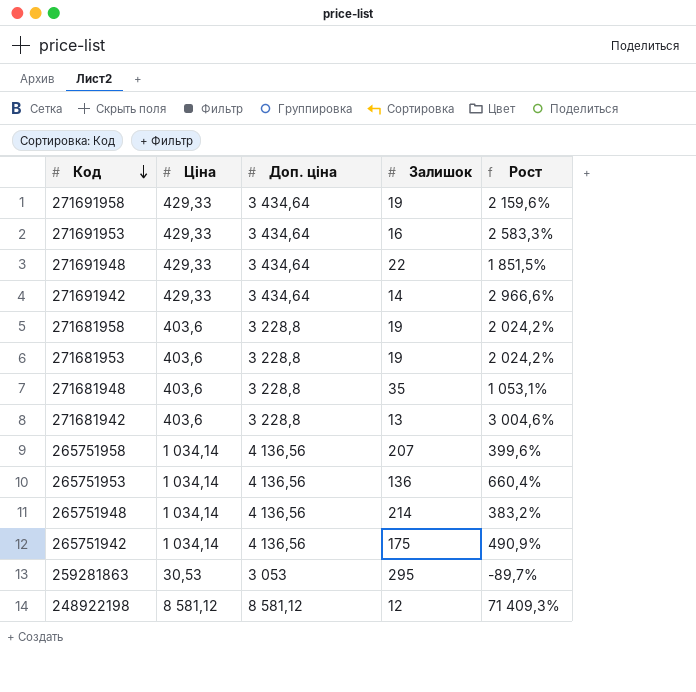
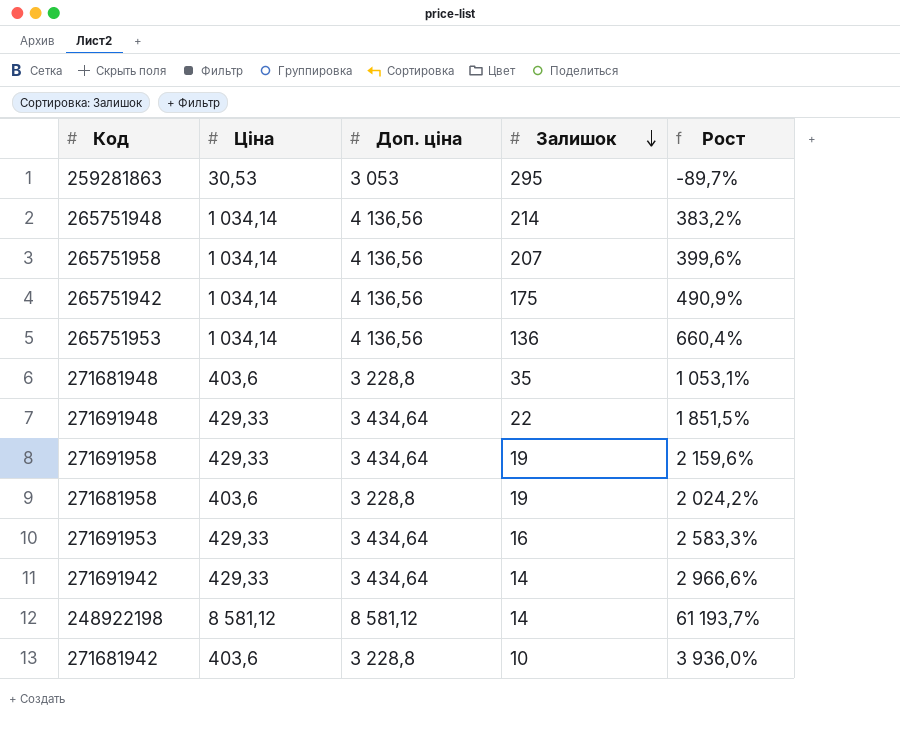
row order: Код descending -> Залишок descending
row 271681953: 403,6 | 3 228,8 | 19 | 2 024,2% -> none
248922198 | Залишок: 12 -> 14
248922198 | Рост: 71 409,3% -> 61 193,7%
271681942 | Залишок: 13 -> 10
271681942 | Рост: 3 004,6% -> 3 936,0%

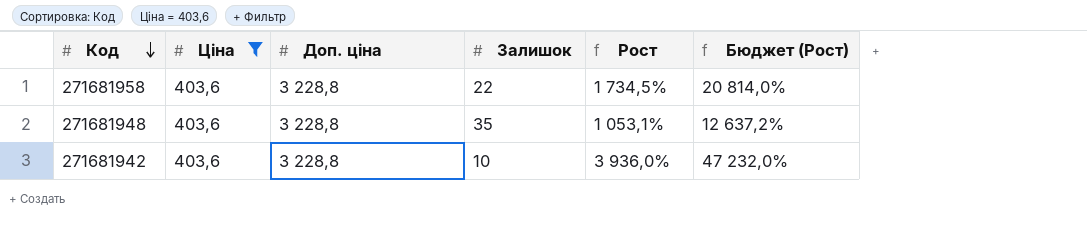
filter: none -> Ціна = 403,6
row order: Залишок descending -> Код descending
column Бюджет (Рост) | formula: none -> [Рост] * 12
271681958 | Залишок: 19 -> 22
271681958 | Рост: 2 024,2% -> 1 734,5%

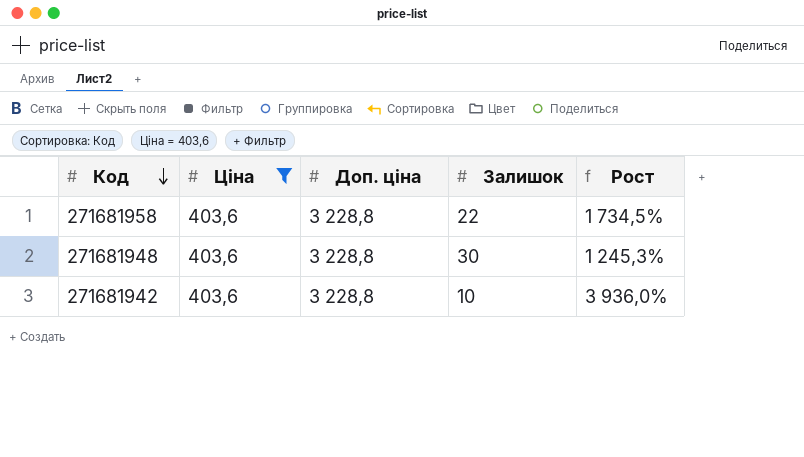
column Бюджет (Рост) | formula: [Рост] * 12 -> none
271681948 | Залишок: 35 -> 30
271681948 | Рост: 1 053,1% -> 1 245,3%

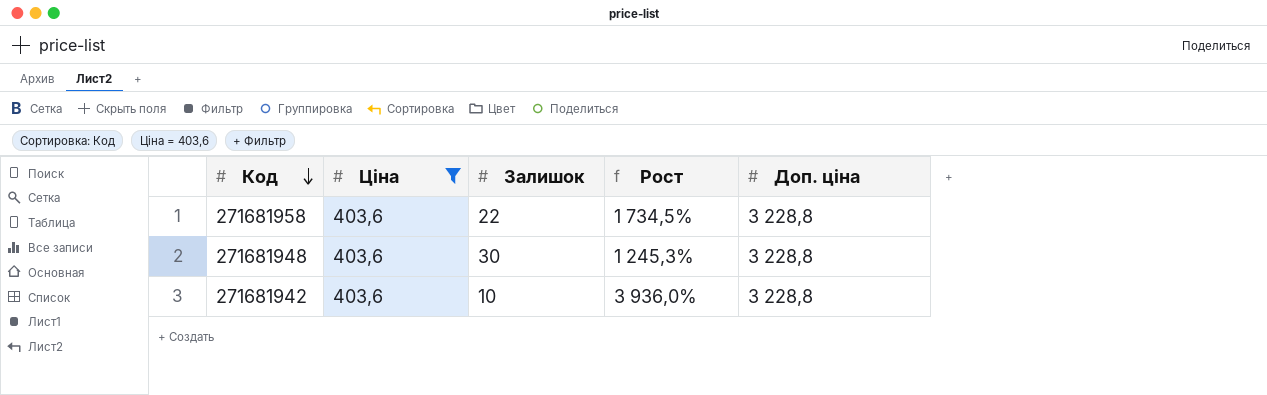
column Доп. ціна | position: 3 -> 5

